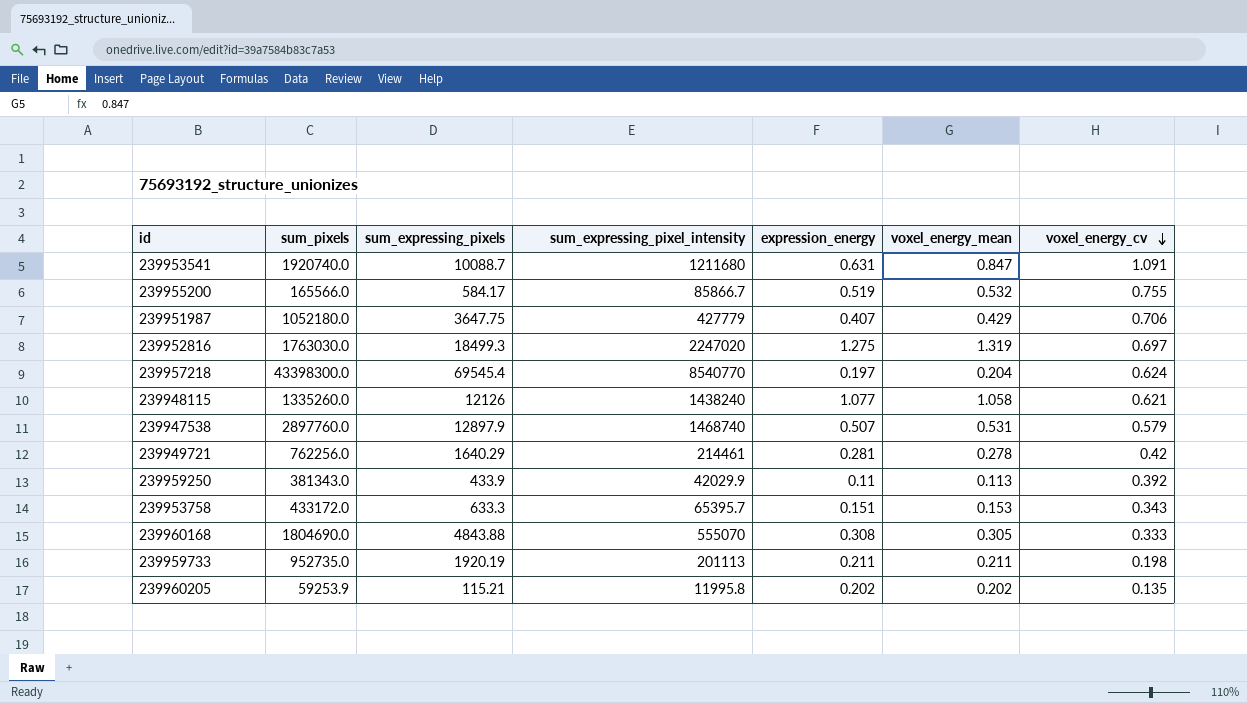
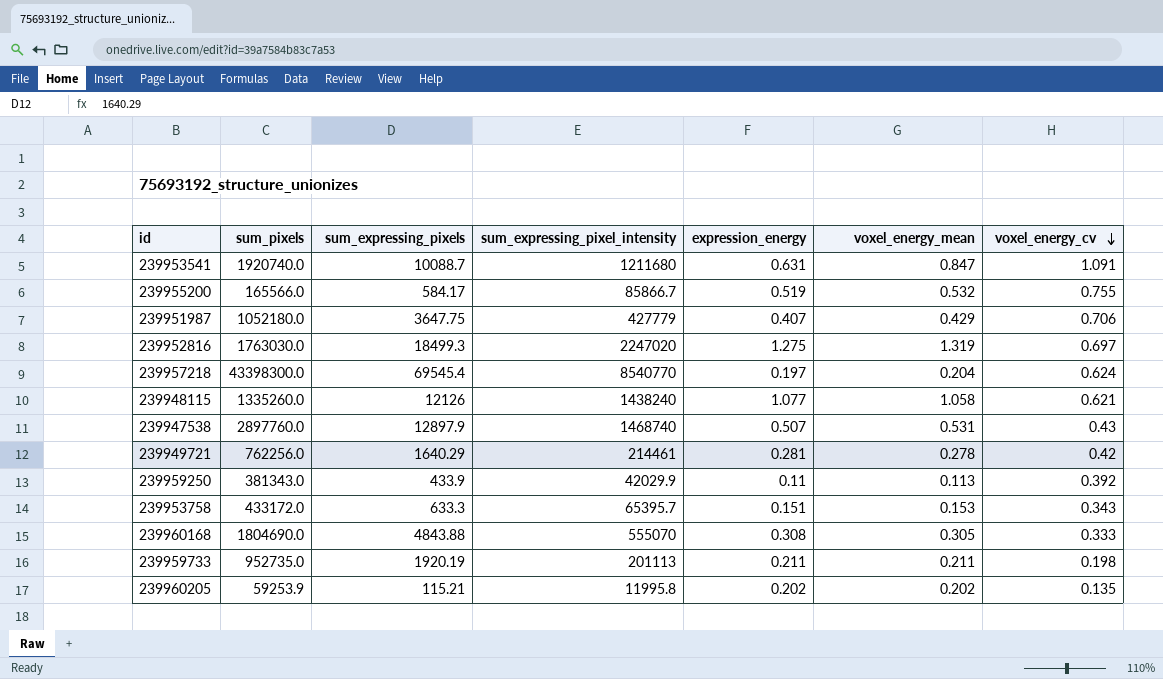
239947538 | voxel_energy_cv: 0.579 -> 0.43

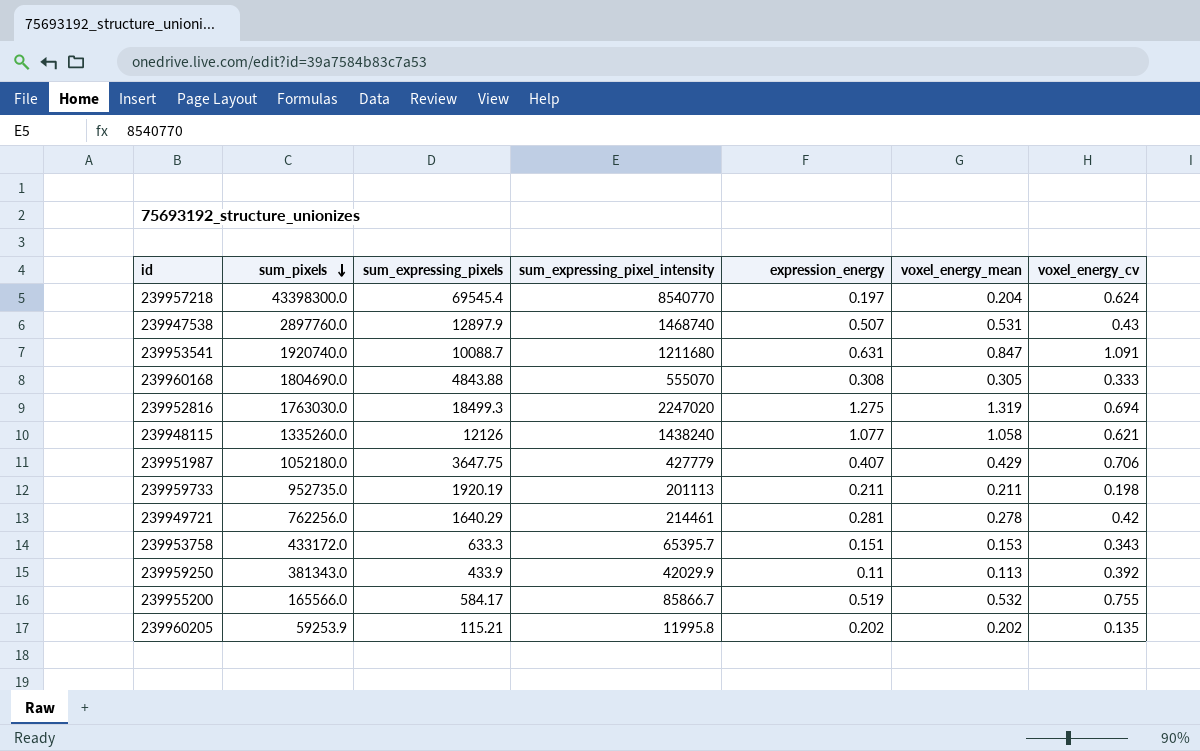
row order: voxel_energy_cv descending -> sum_pixels descending
239952816 | voxel_energy_cv: 0.697 -> 0.694

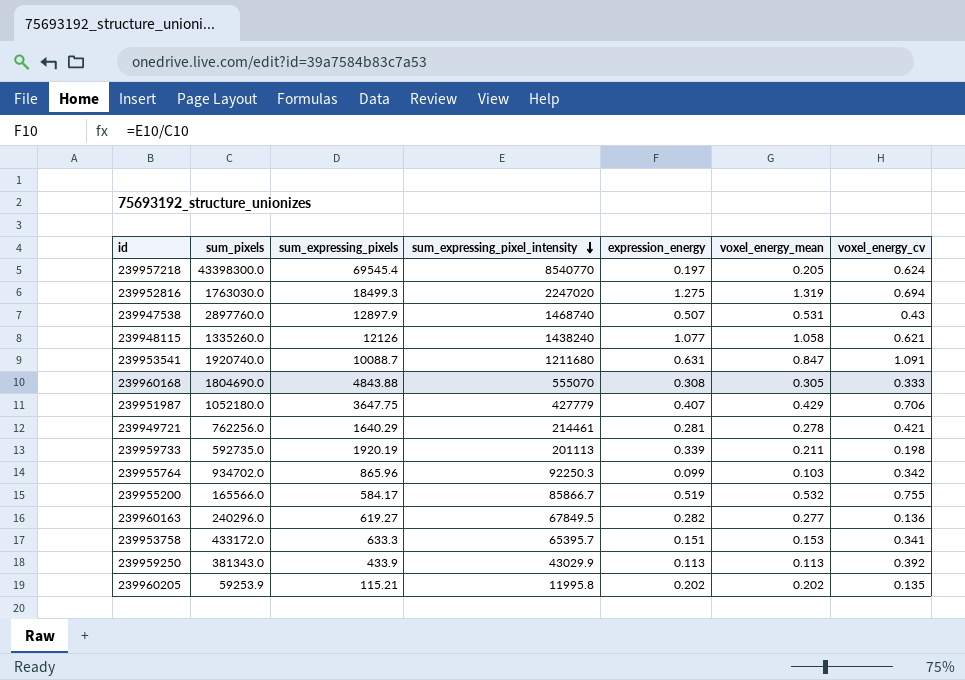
row order: sum_pixels descending -> sum_expressing_pixel_intensity descending
239957218 | voxel_energy_mean: 0.204 -> 0.205
239949721 | voxel_energy_cv: 0.42 -> 0.421
239959733 | sum_pixels: 952735.0 -> 592735.0
239959733 | expression_energy: 0.211 -> 0.339
row 239955764: none -> 934702.0 | 865.96 | 92250.3 | 0.099 | 0.103 | 0.342
row 239960163: none -> 240296.0 | 619.27 | 67849.5 | 0.282 | 0.277 | 0.136
239953758 | voxel_energy_cv: 0.343 -> 0.341
239959250 | sum_expressing_pixel_intensity: 42029.9 -> 43029.9
239959250 | expression_energy: 0.11 -> 0.113

